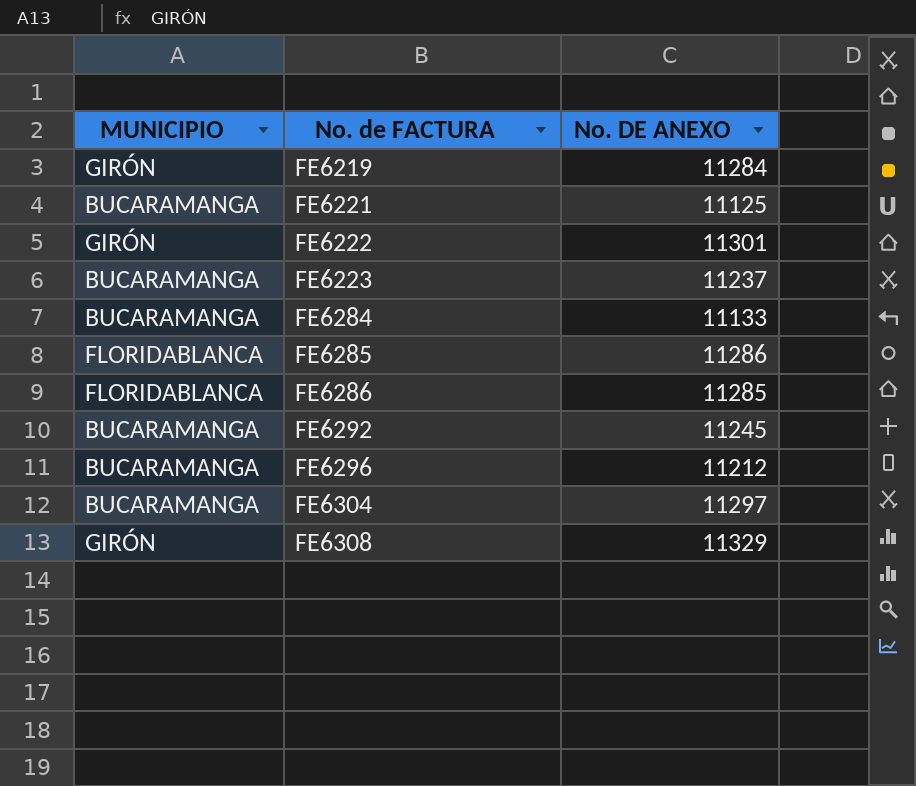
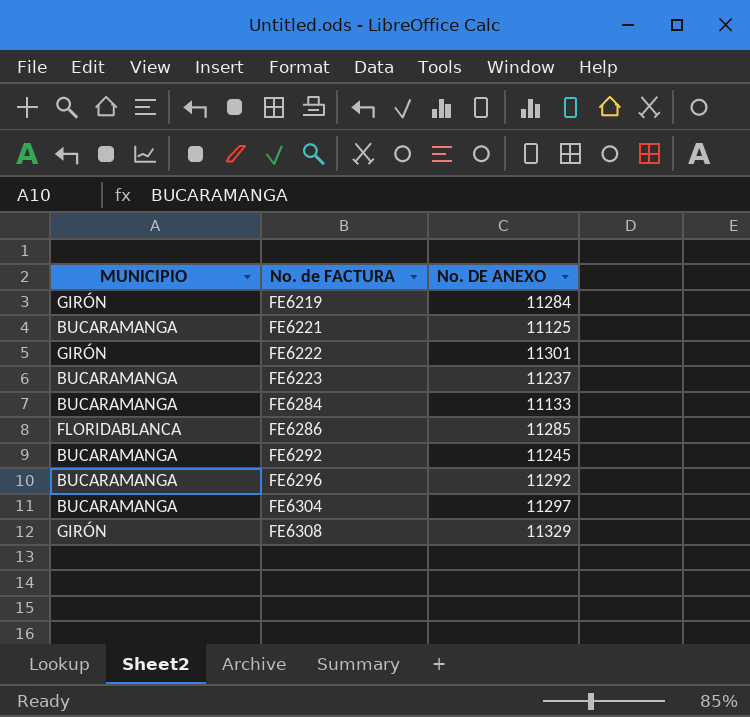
row FE6285: FLORIDABLANCA | 11286 -> none
FE6296 | No. DE ANEXO: 11212 -> 11292

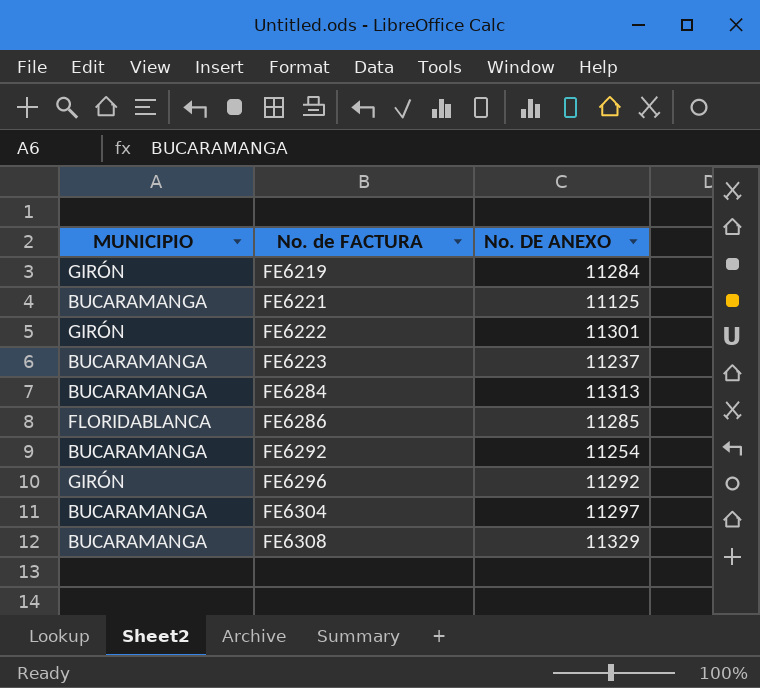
FE6284 | No. DE ANEXO: 11133 -> 11313
FE6292 | No. DE ANEXO: 11245 -> 11254
FE6296 | MUNICIPIO: BUCARAMANGA -> GIRÓN
FE6308 | MUNICIPIO: GIRÓN -> BUCARAMANGA

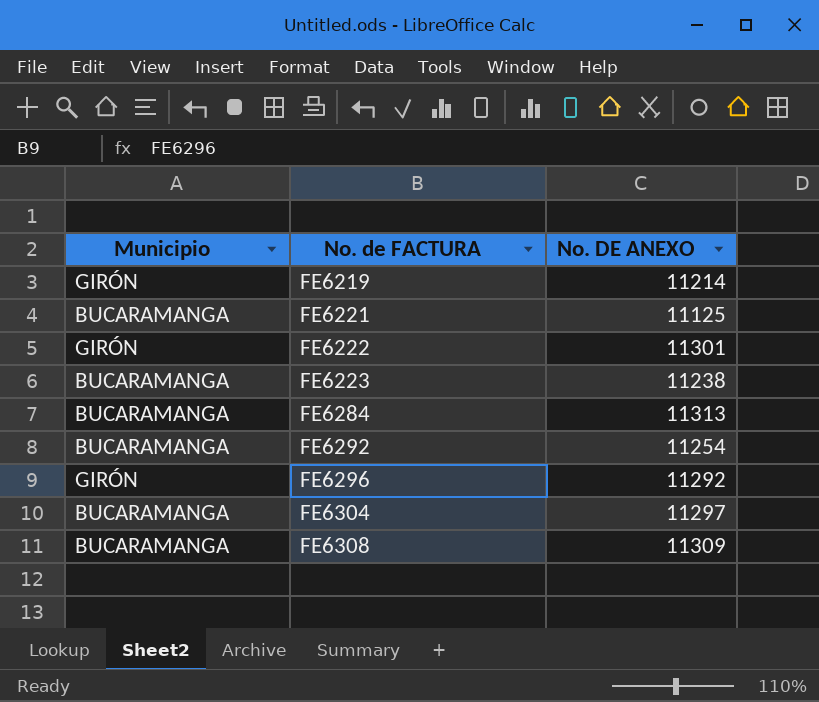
column name: MUNICIPIO -> Municipio
row FE6286: FLORIDABLANCA | 11285 -> none
FE6219 | No. DE ANEXO: 11284 -> 11214
FE6223 | No. DE ANEXO: 11237 -> 11238
FE6308 | No. DE ANEXO: 11329 -> 11309

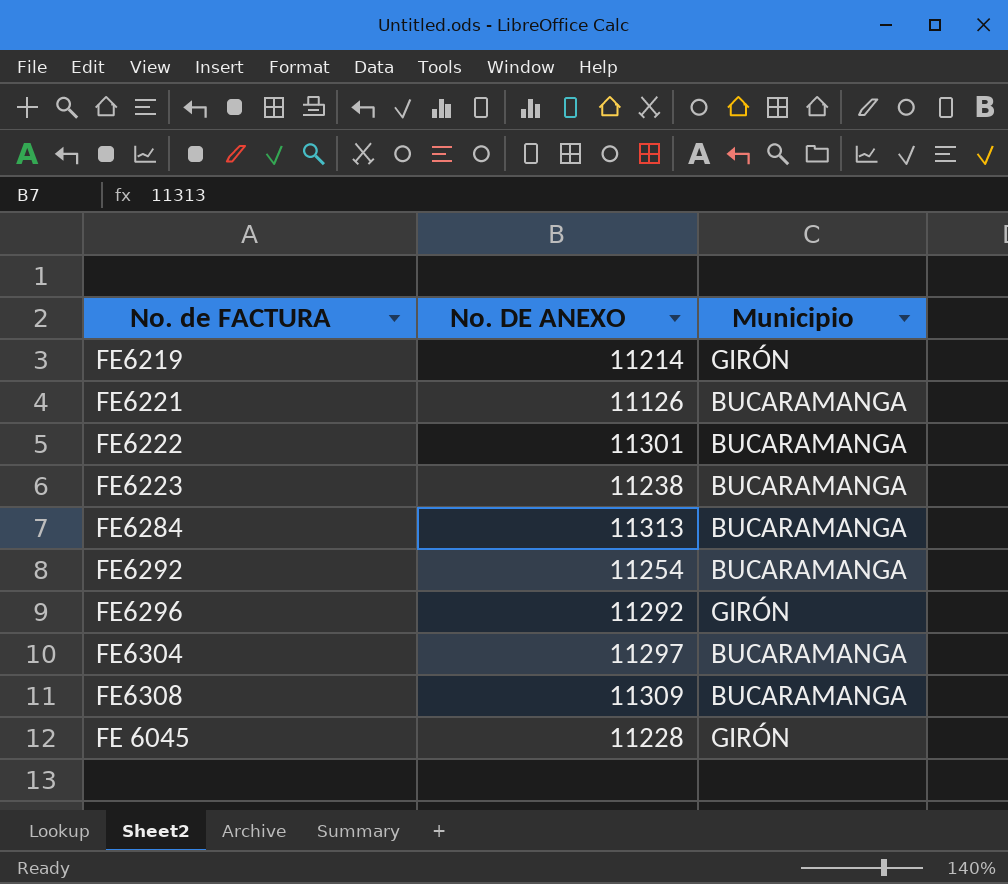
column Municipio | position: 1 -> 3
FE6221 | No. DE ANEXO: 11125 -> 11126
FE6222 | Municipio: GIRÓN -> BUCARAMANGA
row FE 6045: none -> 11228 | GIRÓN

